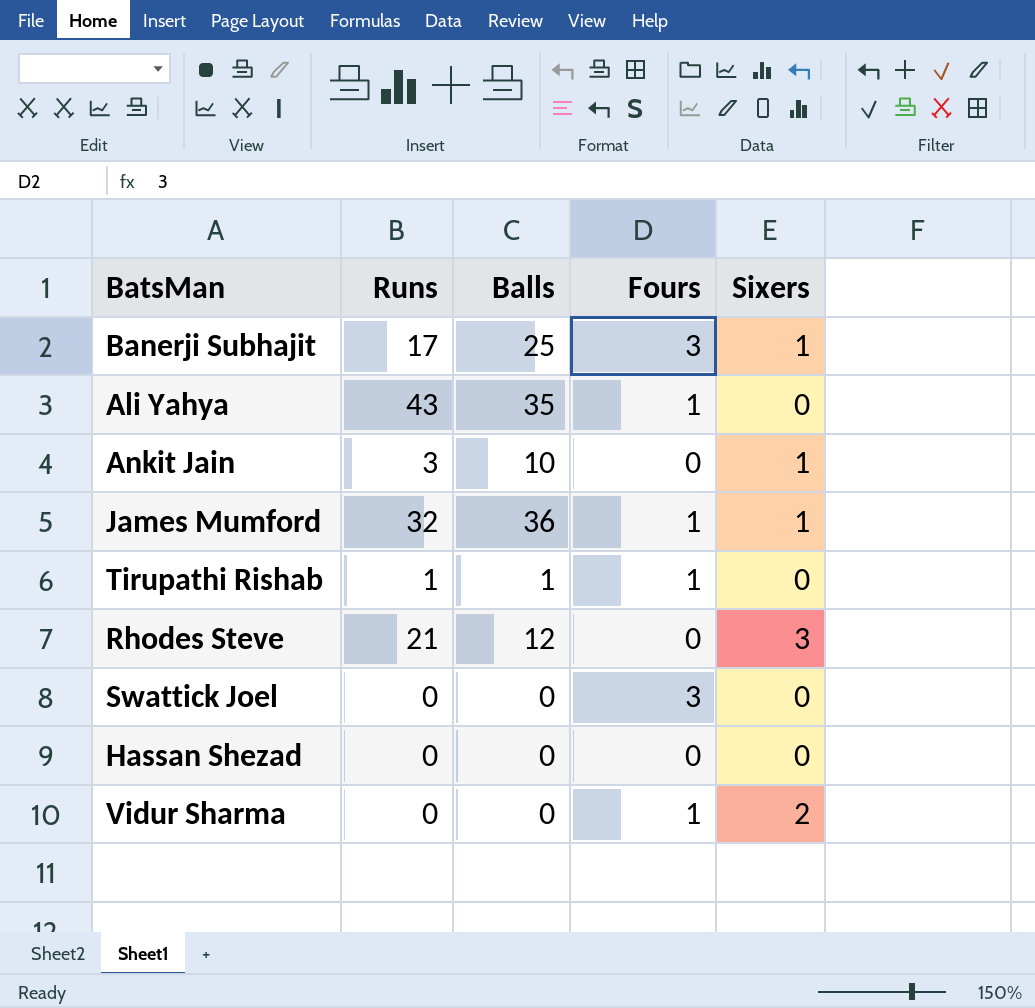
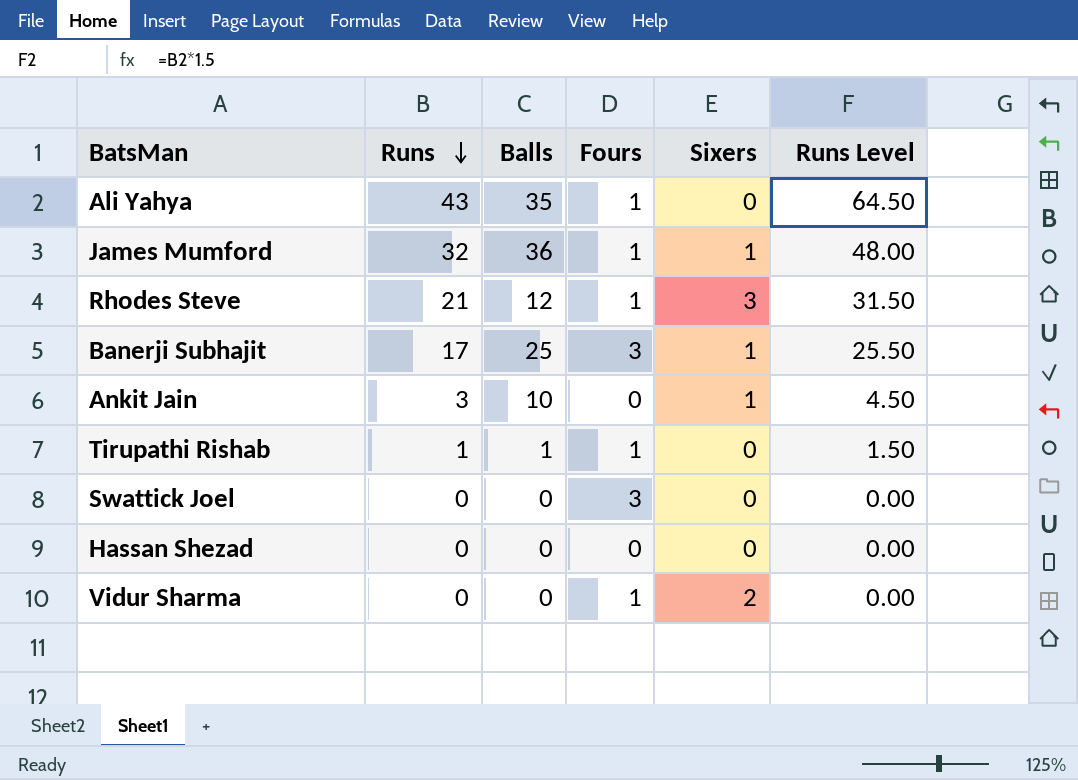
row order: none -> Runs descending
column Runs Level | formula: none -> [Runs] * 1.5
Rhodes Steve | Fours: 0 -> 1

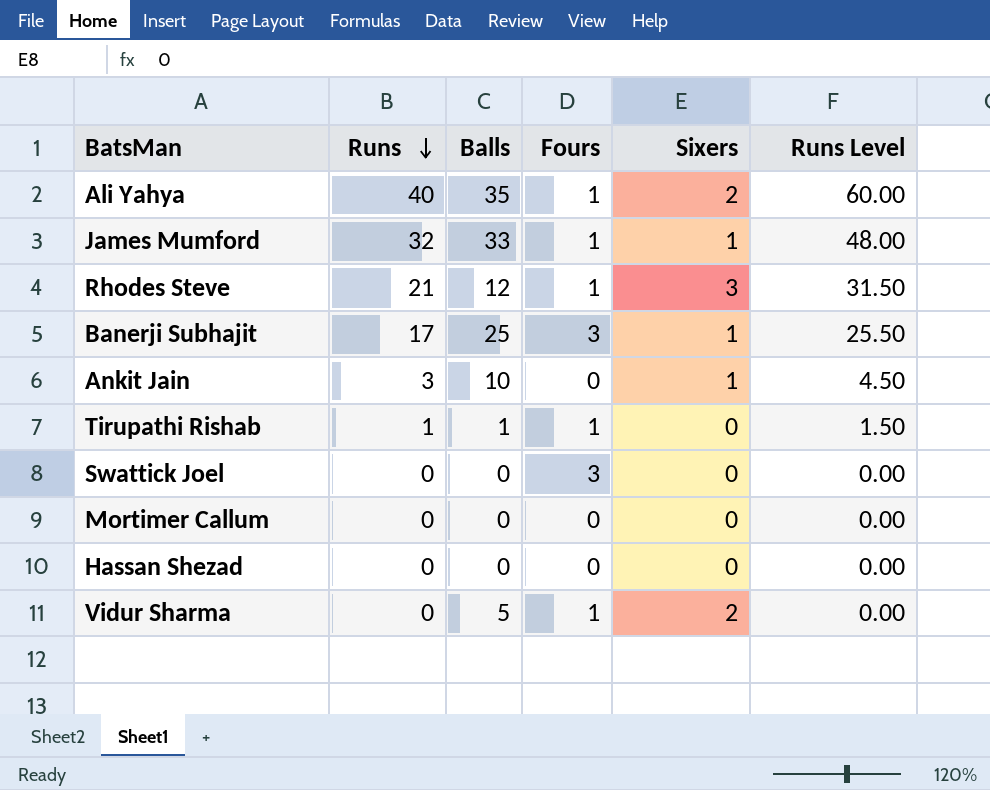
Ali Yahya | Runs: 43 -> 40
Ali Yahya | Sixers: 0 -> 2
Ali Yahya | Runs Level: 64.50 -> 60.00
James Mumford | Balls: 36 -> 33
row Mortimer Callum: none -> 0 | 0 | 0 | 0 | 0.00
Vidur Sharma | Balls: 0 -> 5

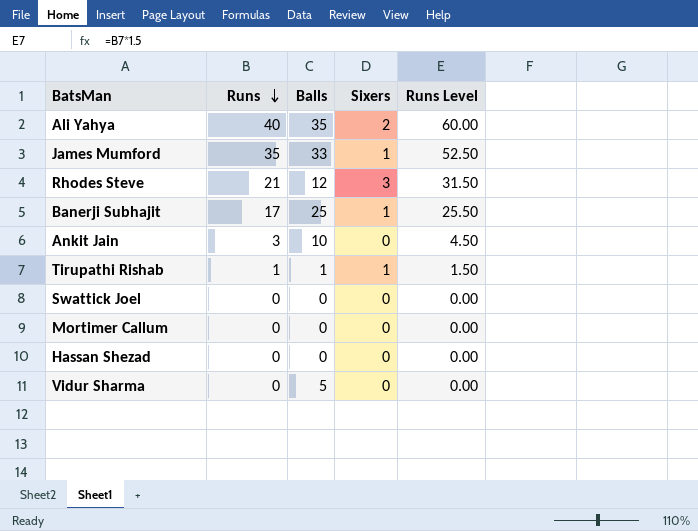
column Fours | position: 4 -> none
James Mumford | Runs: 32 -> 35
James Mumford | Runs Level: 48.00 -> 52.50
Ankit Jain | Sixers: 1 -> 0
Tirupathi Rishab | Sixers: 0 -> 1
Vidur Sharma | Sixers: 2 -> 0

